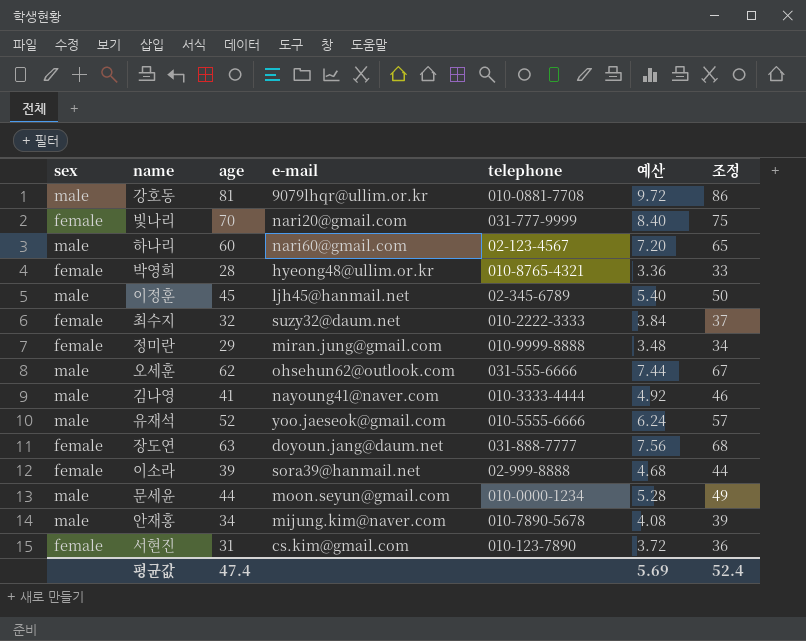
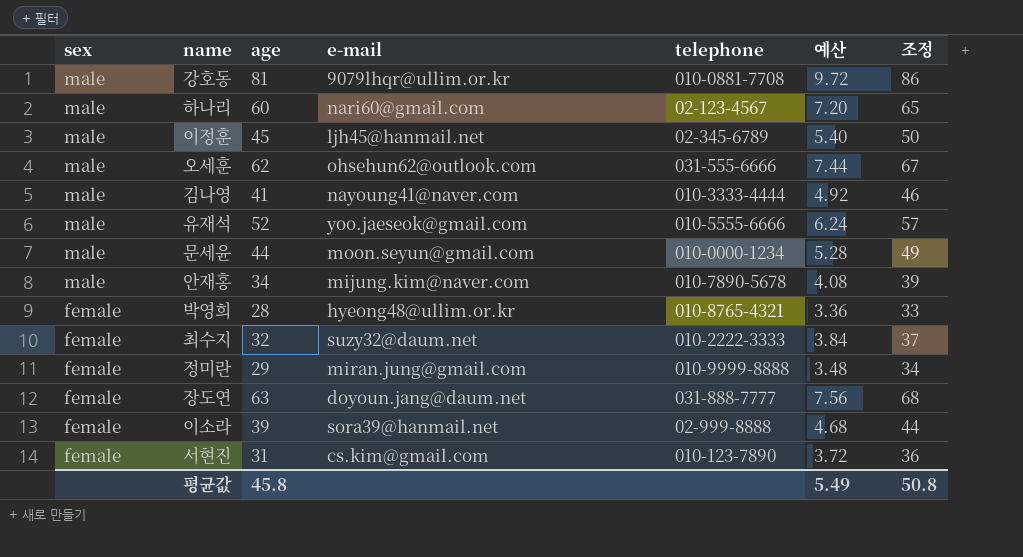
row order: none -> sex descending
row 빛나리: female | 70 | nari20@gmail.com | 031-777-9999 | 8.40 | 75 -> none
평균값 | age: 47.4 -> 45.8
평균값 | 예산: 5.69 -> 5.49
평균값 | 조정: 52.4 -> 50.8

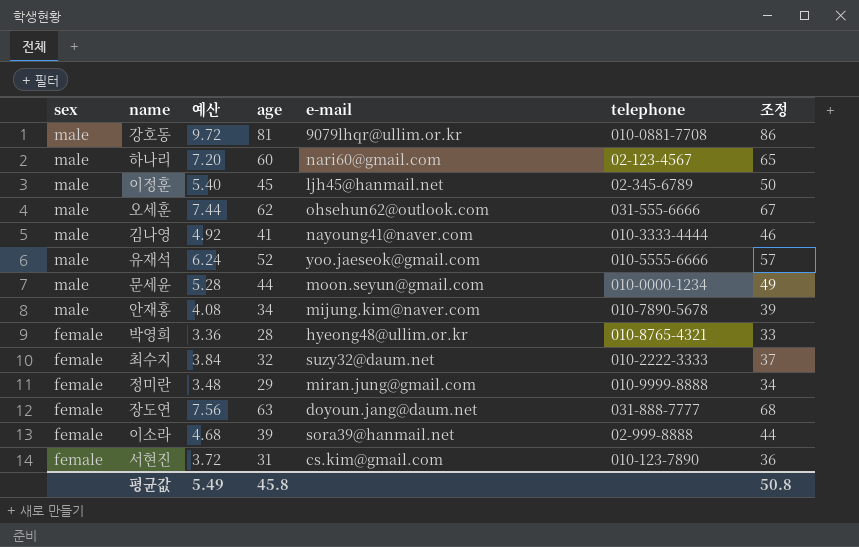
column 예산 | position: 6 -> 3

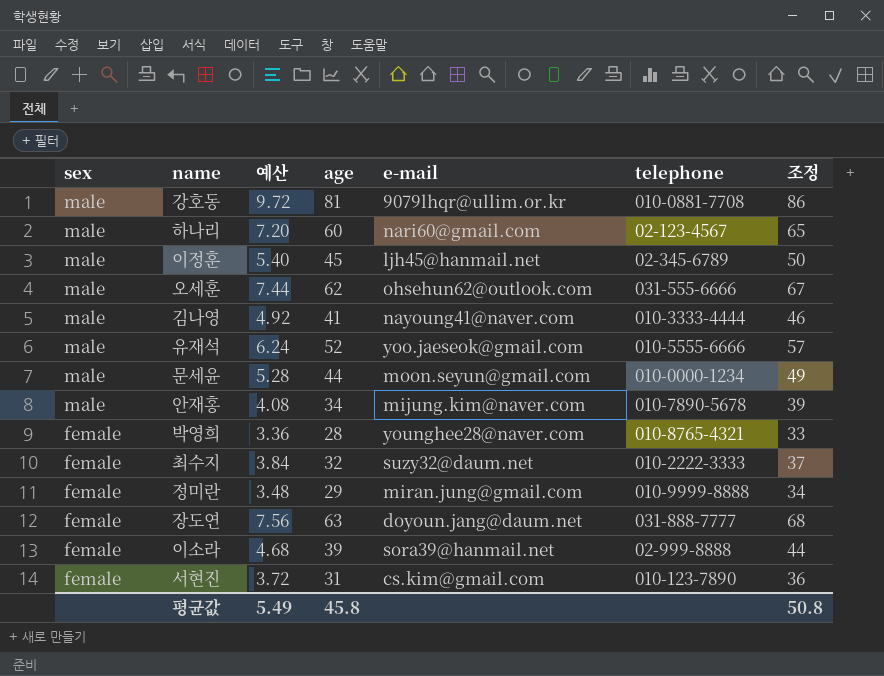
박영희 | e-mail: hyeong48@ullim.or.kr -> younghee28@naver.com

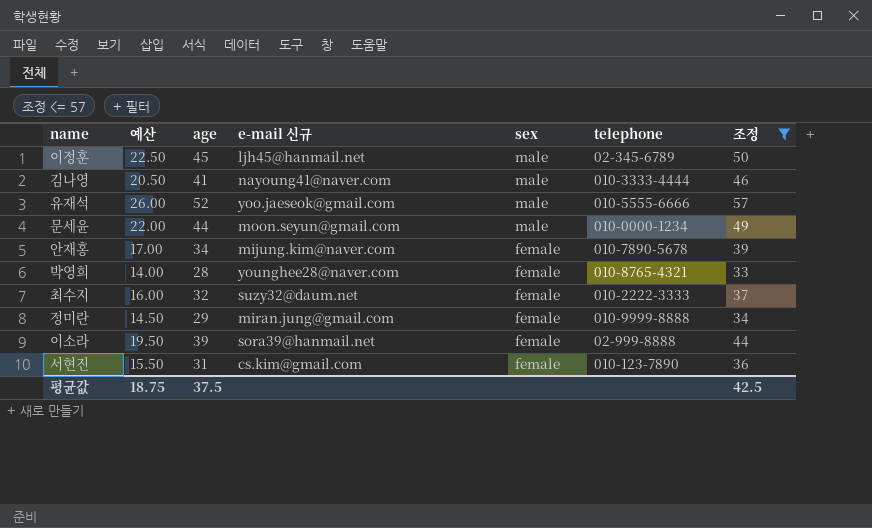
filter: none -> 조정 <= 57
column 예산 | formula: [age] * 0.12 -> [age] * 0.5
column name: e-mail -> e-mail 신규
column sex | position: 1 -> 5
안재홍 | sex: male -> female
평균값 | 예산: 5.49 -> 18.75
평균값 | age: 45.8 -> 37.5
평균값 | 조정: 50.8 -> 42.5

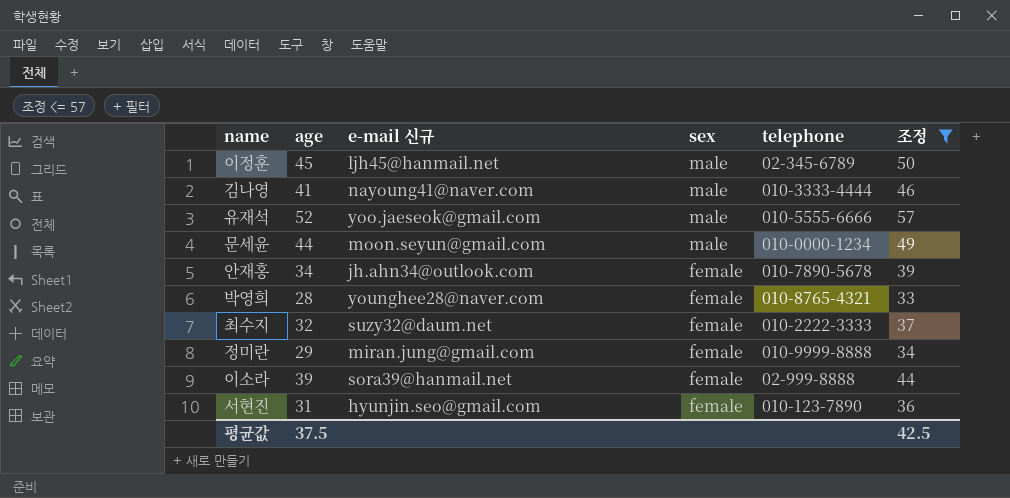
column 예산 | formula: [age] * 0.5 -> none
안재홍 | e-mail 신규: mijung.kim@naver.com -> jh.ahn34@outlook.com
서현진 | e-mail 신규: cs.kim@gmail.com -> hyunjin.seo@gmail.com

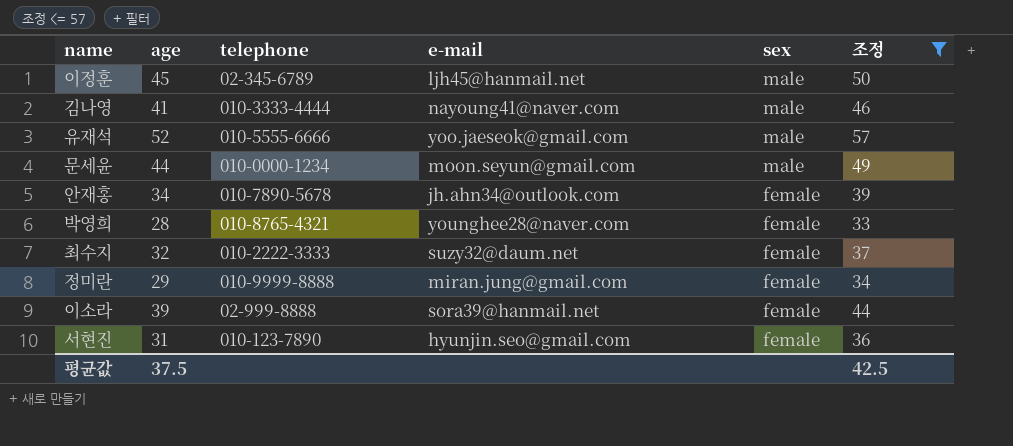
column telephone | position: 5 -> 3
column name: e-mail 신규 -> e-mail

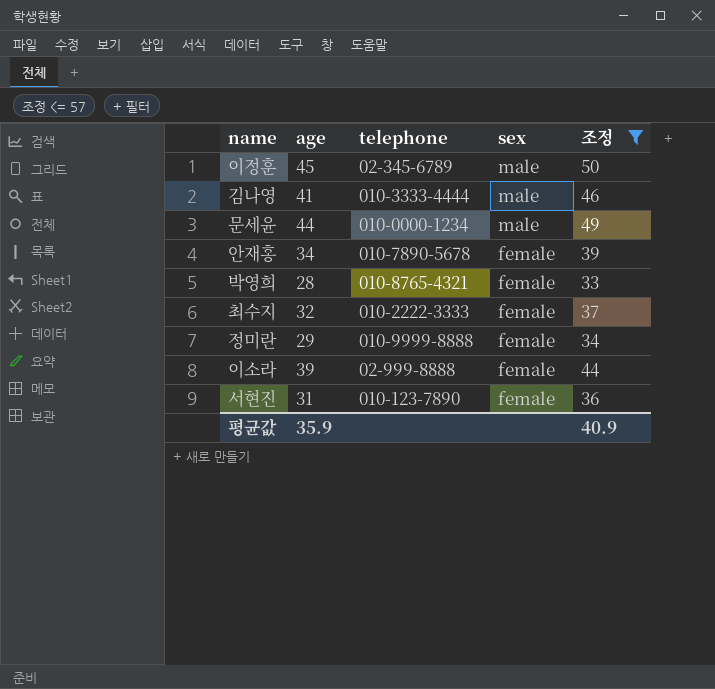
column e-mail | position: 4 -> none
row 유재석: 52 | 010-5555-6666 | yoo.jaeseok@gmail.com | male | 57 -> none
평균값 | age: 37.5 -> 35.9
평균값 | 조정: 42.5 -> 40.9

